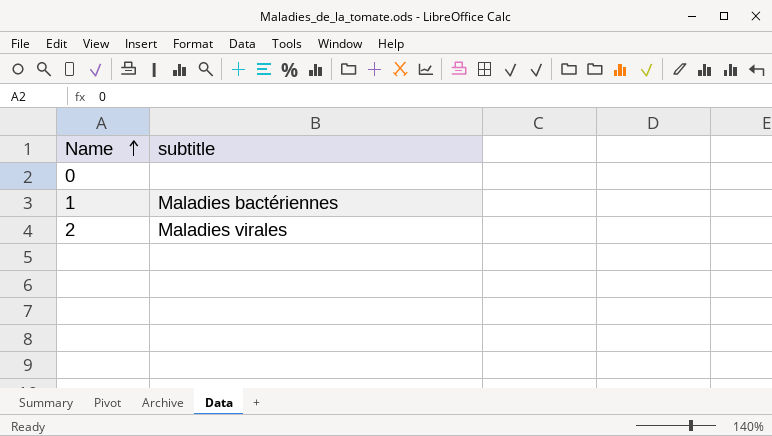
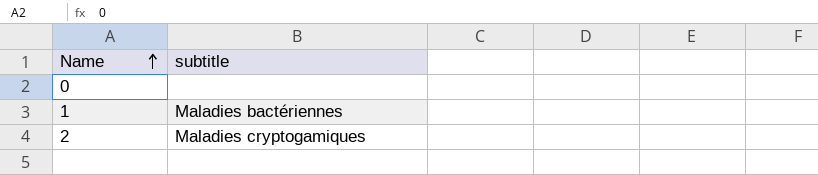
2 | subtitle: Maladies virales -> Maladies cryptogamiques

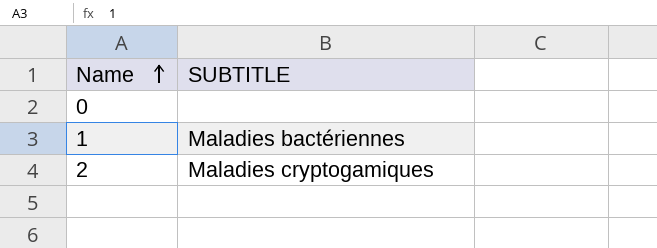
column name: subtitle -> SUBTITLE

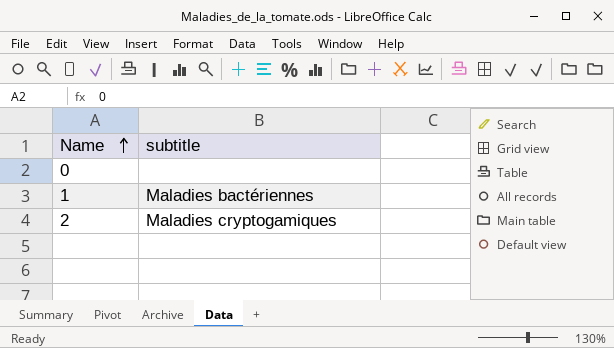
column name: SUBTITLE -> subtitle

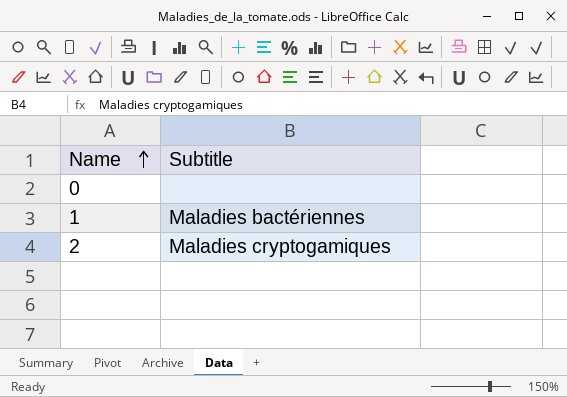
column name: subtitle -> Subtitle

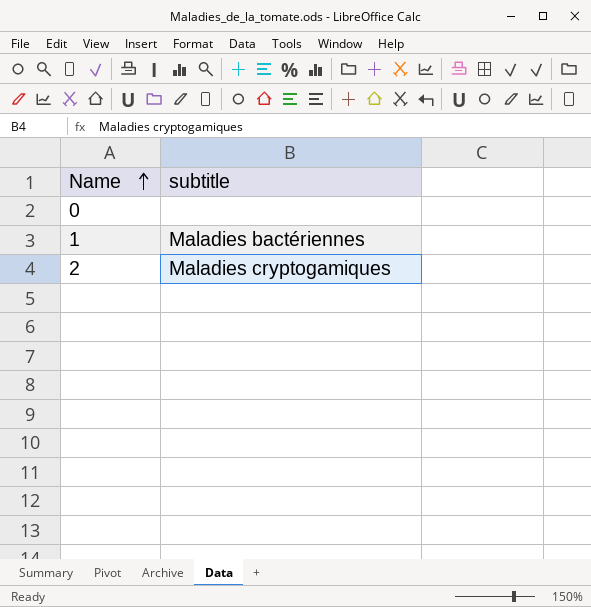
column name: Subtitle -> subtitle

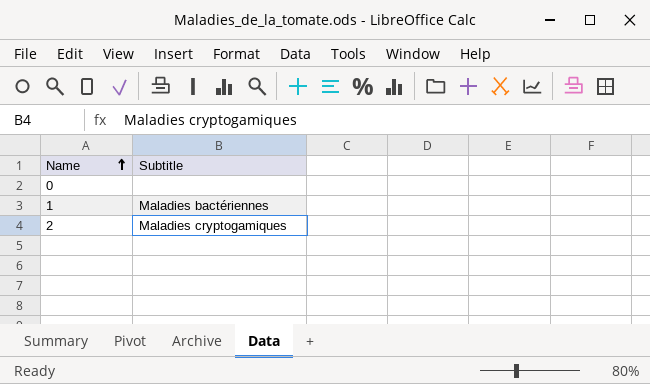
column name: subtitle -> Subtitle

